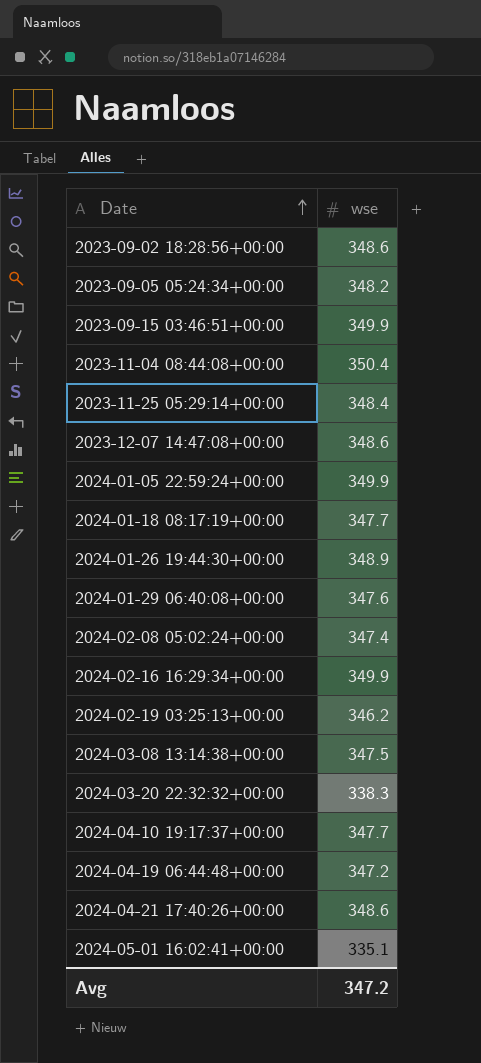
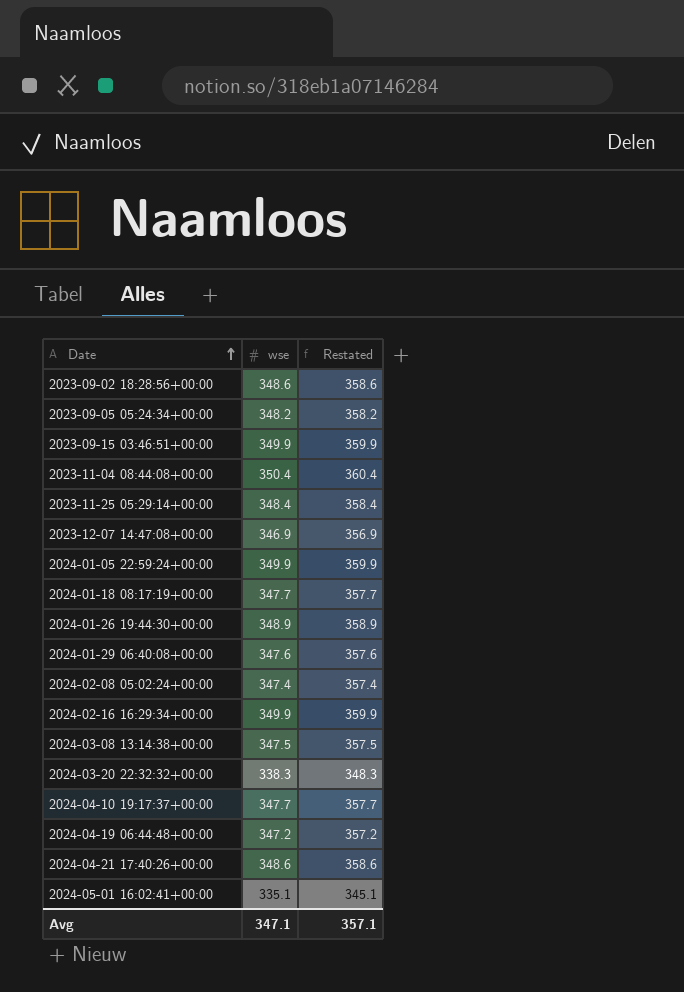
column Restated | formula: none -> [wse] + 10
row 2024-02-19 03:25:13+00:00: 346.2 -> none
2023-12-07 14:47:08+00:00 | wse: 348.6 -> 346.9
Avg | wse: 347.2 -> 347.1

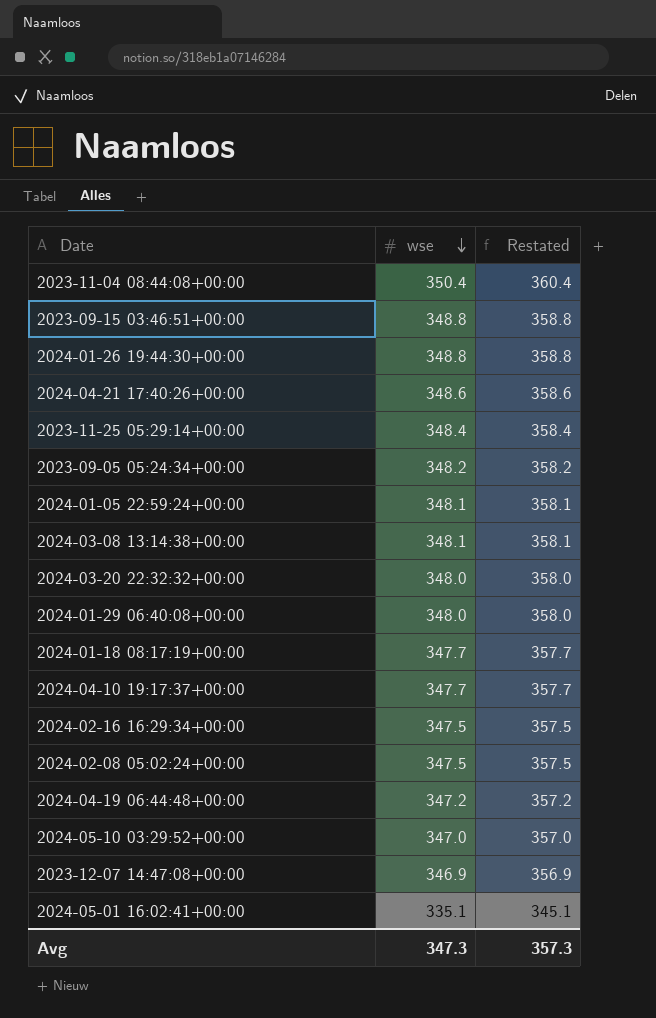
row order: Date ascending -> wse descending
row 2023-09-02 18:28:56+00:00: 348.6 | 358.6 -> none
2023-09-15 03:46:51+00:00 | wse: 349.9 -> 348.8
2023-09-15 03:46:51+00:00 | Restated: 359.9 -> 358.8
2024-01-26 19:44:30+00:00 | wse: 348.9 -> 348.8
2024-01-26 19:44:30+00:00 | Restated: 358.9 -> 358.8
2024-01-05 22:59:24+00:00 | wse: 349.9 -> 348.1
2024-01-05 22:59:24+00:00 | Restated: 359.9 -> 358.1
2024-03-08 13:14:38+00:00 | wse: 347.5 -> 348.1
2024-03-08 13:14:38+00:00 | Restated: 357.5 -> 358.1
2024-03-20 22:32:32+00:00 | wse: 338.3 -> 348.0
2024-03-20 22:32:32+00:00 | Restated: 348.3 -> 358.0
2024-01-29 06:40:08+00:00 | wse: 347.6 -> 348.0
2024-01-29 06:40:08+00:00 | Restated: 357.6 -> 358.0
2024-02-16 16:29:34+00:00 | wse: 349.9 -> 347.5
2024-02-16 16:29:34+00:00 | Restated: 359.9 -> 357.5
2024-02-08 05:02:24+00:00 | wse: 347.4 -> 347.5
2024-02-08 05:02:24+00:00 | Restated: 357.4 -> 357.5
row 2024-05-10 03:29:52+00:00: none -> 347.0 | 357.0
Avg | wse: 347.1 -> 347.3
Avg | Restated: 357.1 -> 357.3

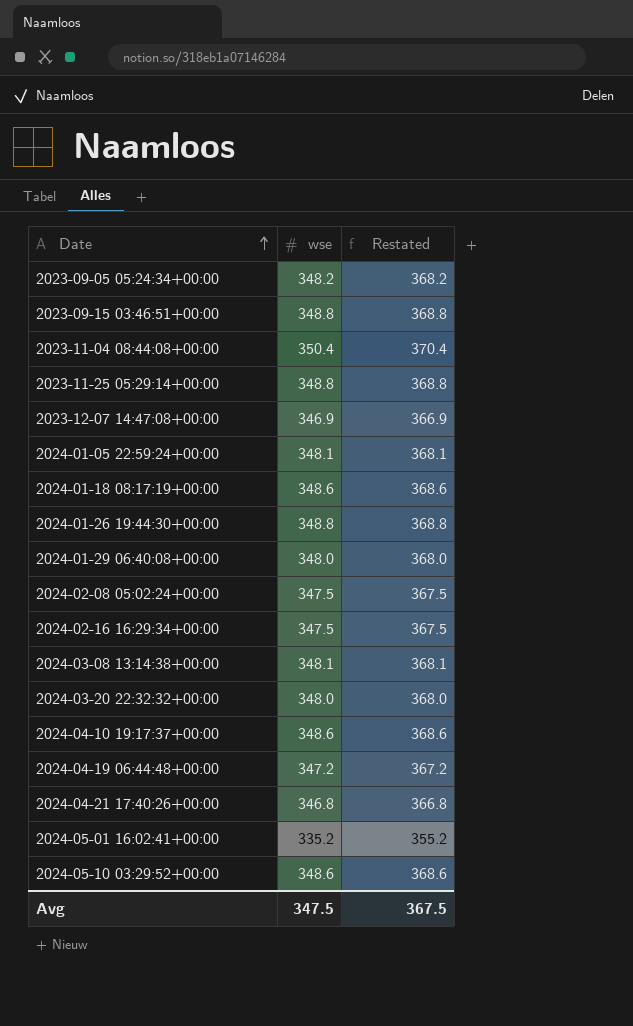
row order: wse descending -> Date ascending
column Restated | formula: [wse] + 10 -> [wse] + 20
2023-11-25 05:29:14+00:00 | wse: 348.4 -> 348.8
2024-01-18 08:17:19+00:00 | wse: 347.7 -> 348.6
2024-04-10 19:17:37+00:00 | wse: 347.7 -> 348.6
2024-04-21 17:40:26+00:00 | wse: 348.6 -> 346.8
2024-05-01 16:02:41+00:00 | wse: 335.1 -> 335.2
2024-05-10 03:29:52+00:00 | wse: 347.0 -> 348.6
Avg | wse: 347.3 -> 347.5
Avg | Restated: 357.3 -> 367.5

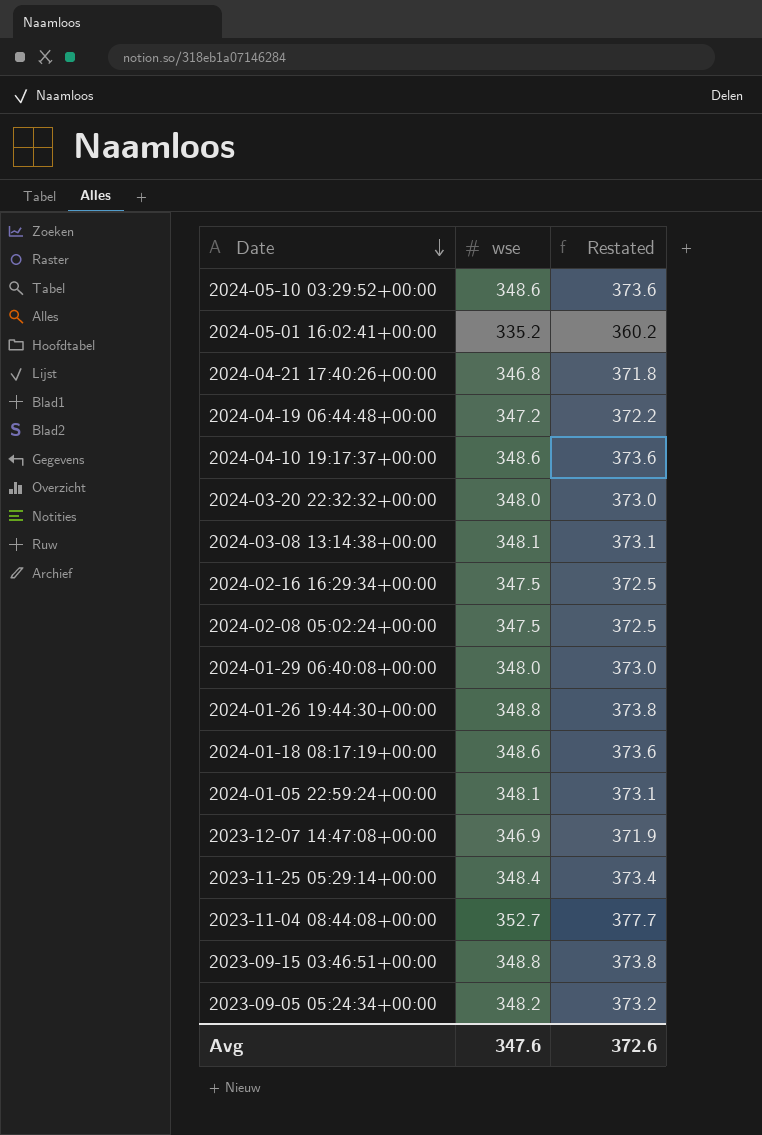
row order: Date ascending -> Date descending
column Restated | formula: [wse] + 20 -> [wse] + 25
2023-11-25 05:29:14+00:00 | wse: 348.8 -> 348.4
2023-11-04 08:44:08+00:00 | wse: 350.4 -> 352.7
Avg | wse: 347.5 -> 347.6
Avg | Restated: 367.5 -> 372.6

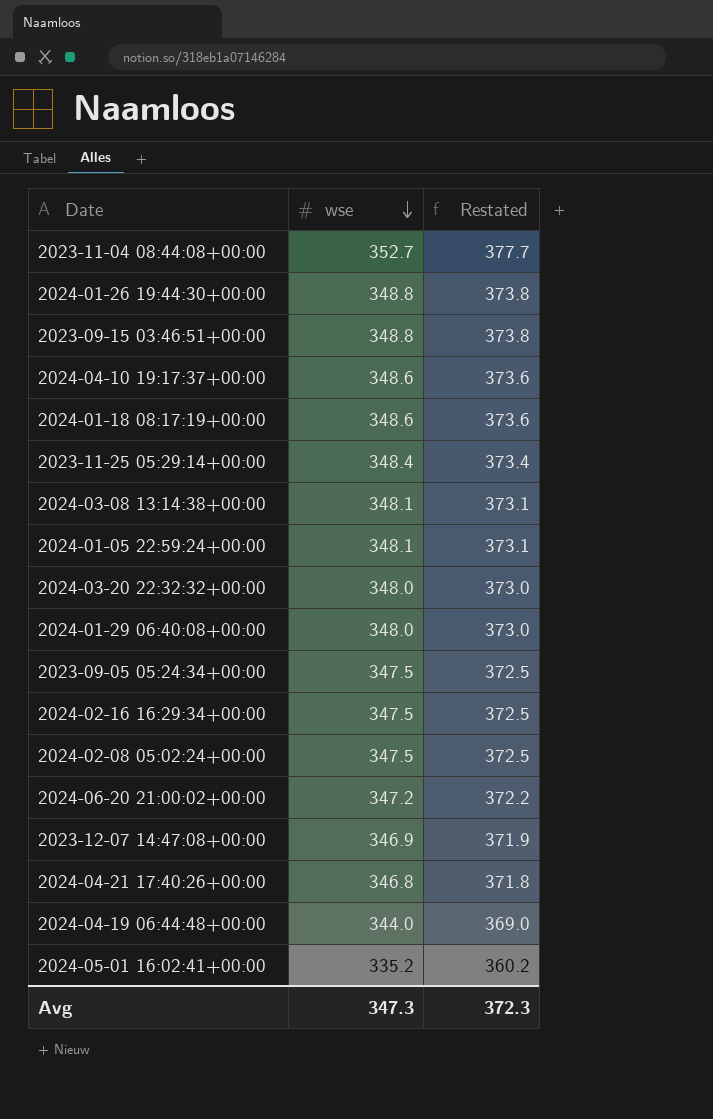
row order: Date descending -> wse descending
row 2024-05-10 03:29:52+00:00: 348.6 | 373.6 -> none
2023-09-05 05:24:34+00:00 | wse: 348.2 -> 347.5
2023-09-05 05:24:34+00:00 | Restated: 373.2 -> 372.5
row 2024-06-20 21:00:02+00:00: none -> 347.2 | 372.2
2024-04-19 06:44:48+00:00 | wse: 347.2 -> 344.0
2024-04-19 06:44:48+00:00 | Restated: 372.2 -> 369.0
Avg | wse: 347.6 -> 347.3
Avg | Restated: 372.6 -> 372.3

